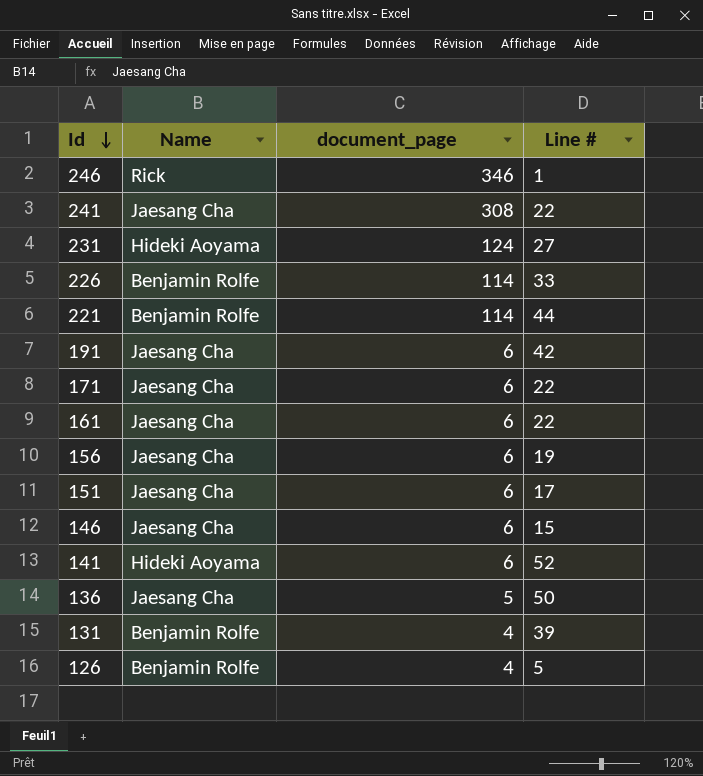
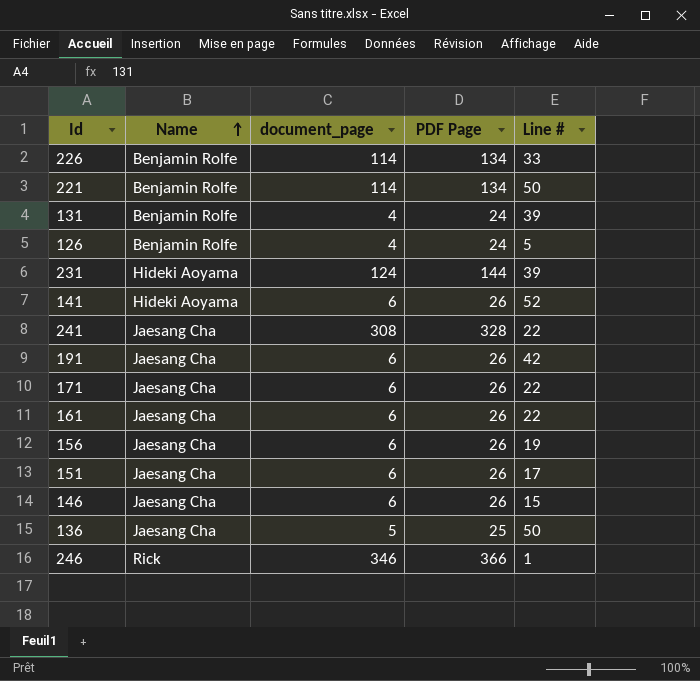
row order: Id descending -> Name ascending
column PDF Page | position: none -> 4
221 | Line #: 44 -> 50
231 | Line #: 27 -> 39

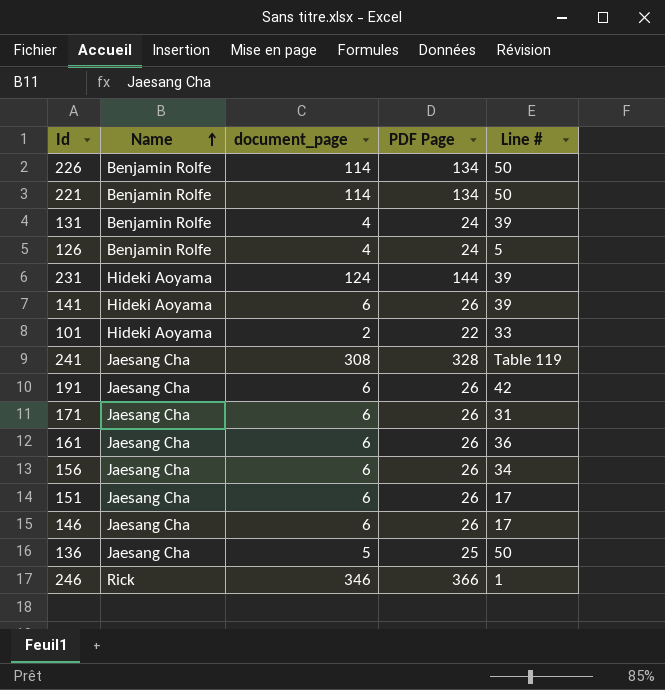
226 | Line #: 33 -> 50
141 | Line #: 52 -> 39
row 101: none -> Hideki Aoyama | 2 | 22 | 33
241 | Line #: 22 -> Table 119
171 | Line #: 22 -> 31
161 | Line #: 22 -> 36
156 | Line #: 19 -> 34
146 | Line #: 15 -> 17

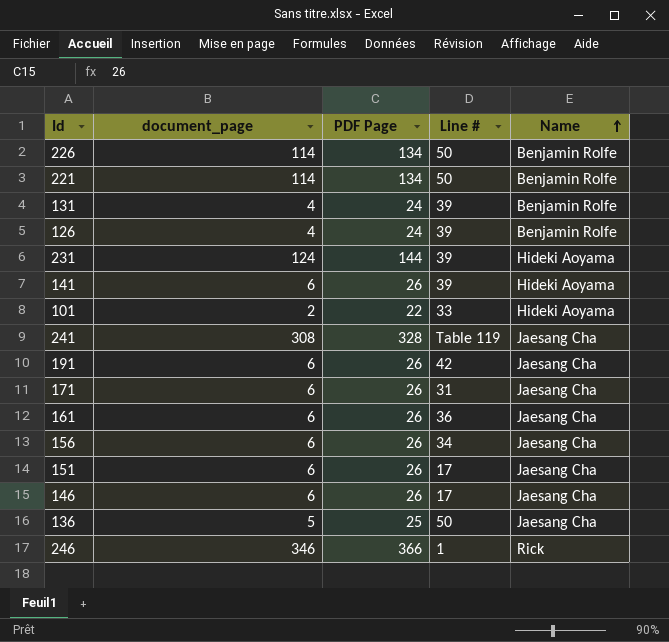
column Name | position: 2 -> 5
126 | Line #: 5 -> 39

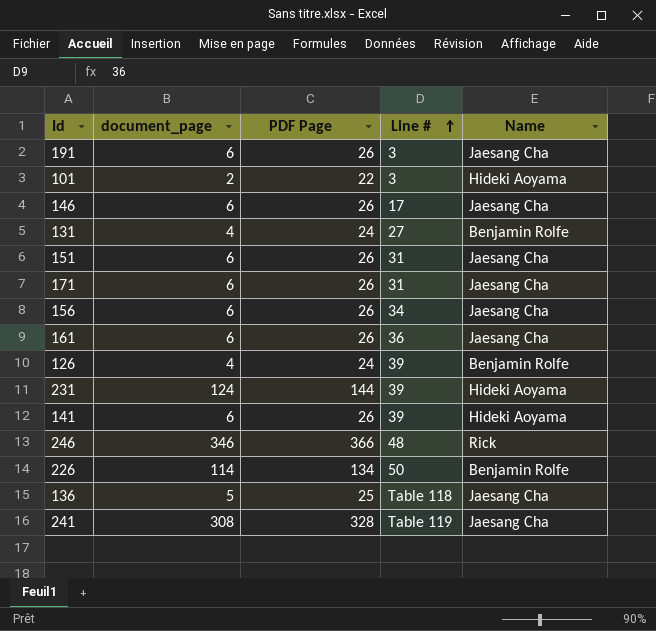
row order: Name ascending -> Line # ascending
row 221: 114 | 134 | 50 | Benjamin Rolfe -> none
191 | Line #: 42 -> 3
101 | Line #: 33 -> 3
131 | Line #: 39 -> 27
151 | Line #: 17 -> 31
246 | Line #: 1 -> 48
136 | Line #: 50 -> Table 118

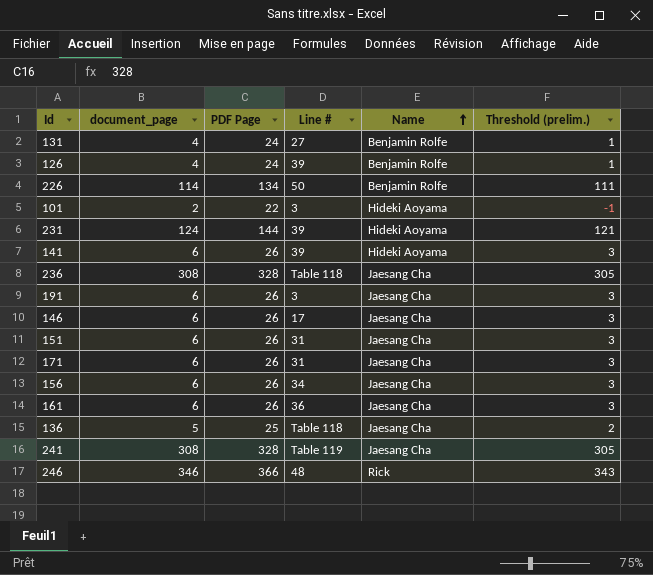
row order: Line # ascending -> Name ascending
column Threshold (prelim.) | formula: none -> [document_page] - 3
row 236: none -> 308 | 328 | Table 118 | Jaesang Cha | 305

